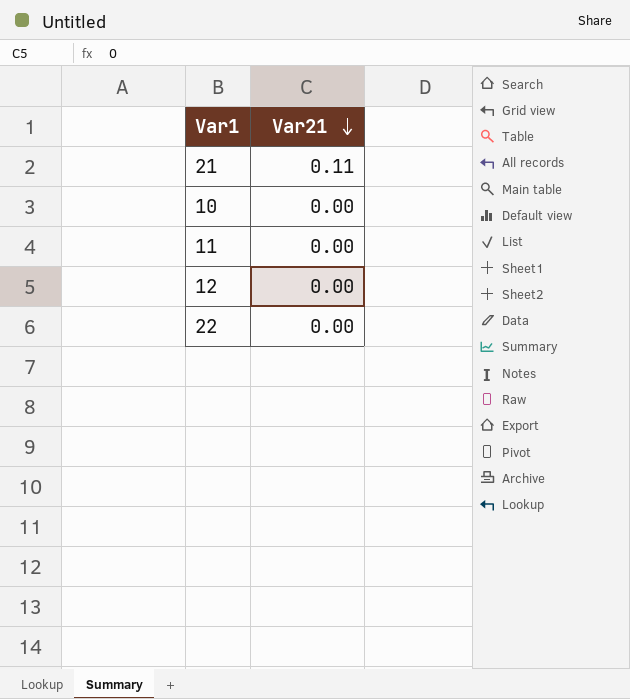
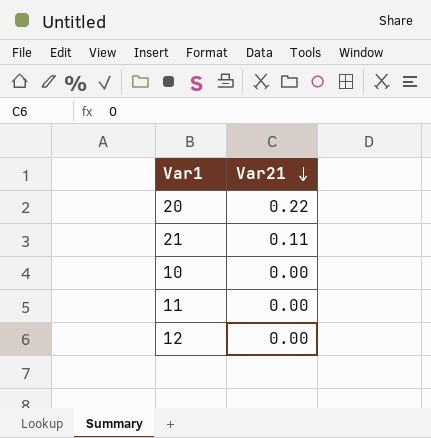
row 22: 0.00 -> none
row 20: none -> 0.22

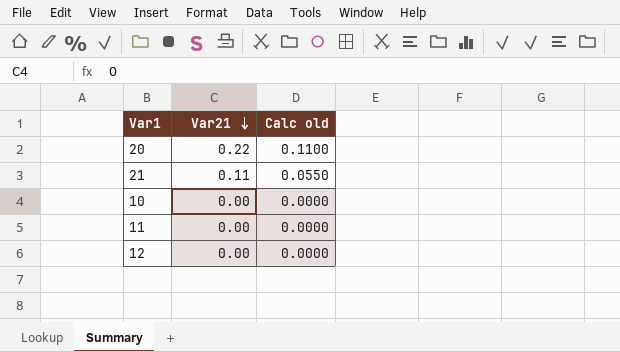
column Calc old | formula: none -> [Var21] * 0.5

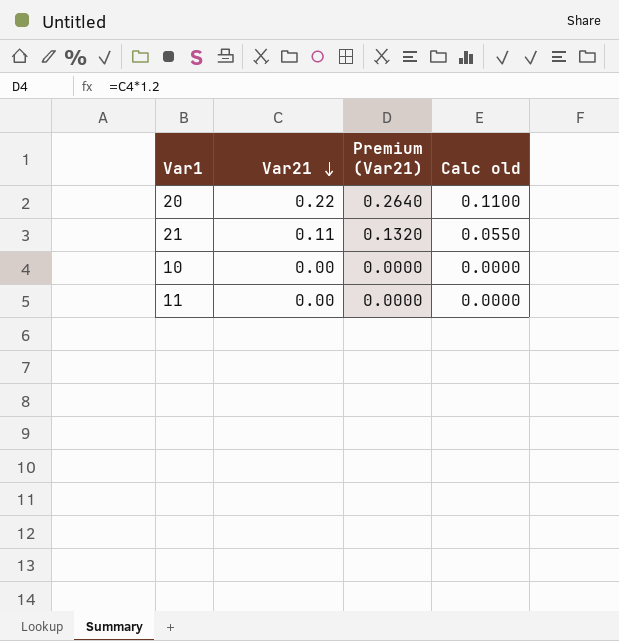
column Premium (Var21) | formula: none -> [Var21] * 1.2
row 12: 0.00 | 0.0000 -> none

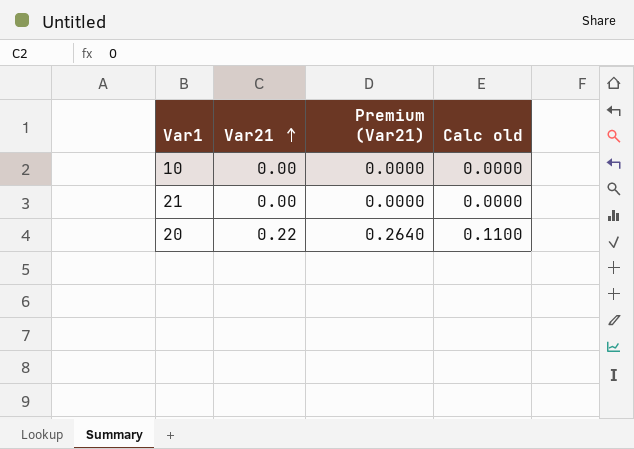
row order: Var21 descending -> Var21 ascending
row 11: 0.00 | 0.0000 | 0.0000 -> none
21 | Var21: 0.11 -> 0.00
21 | Premium (Var21): 0.1320 -> 0.0000
21 | Calc old: 0.0550 -> 0.0000

